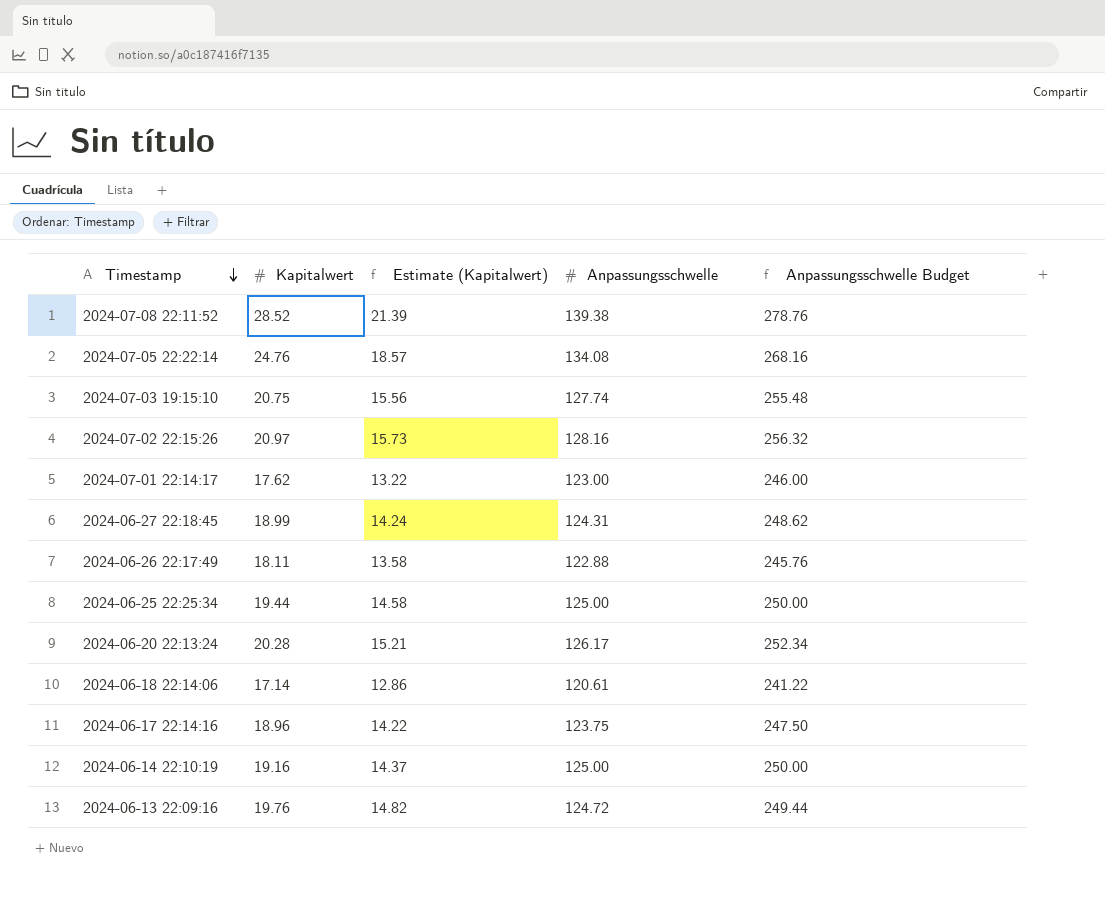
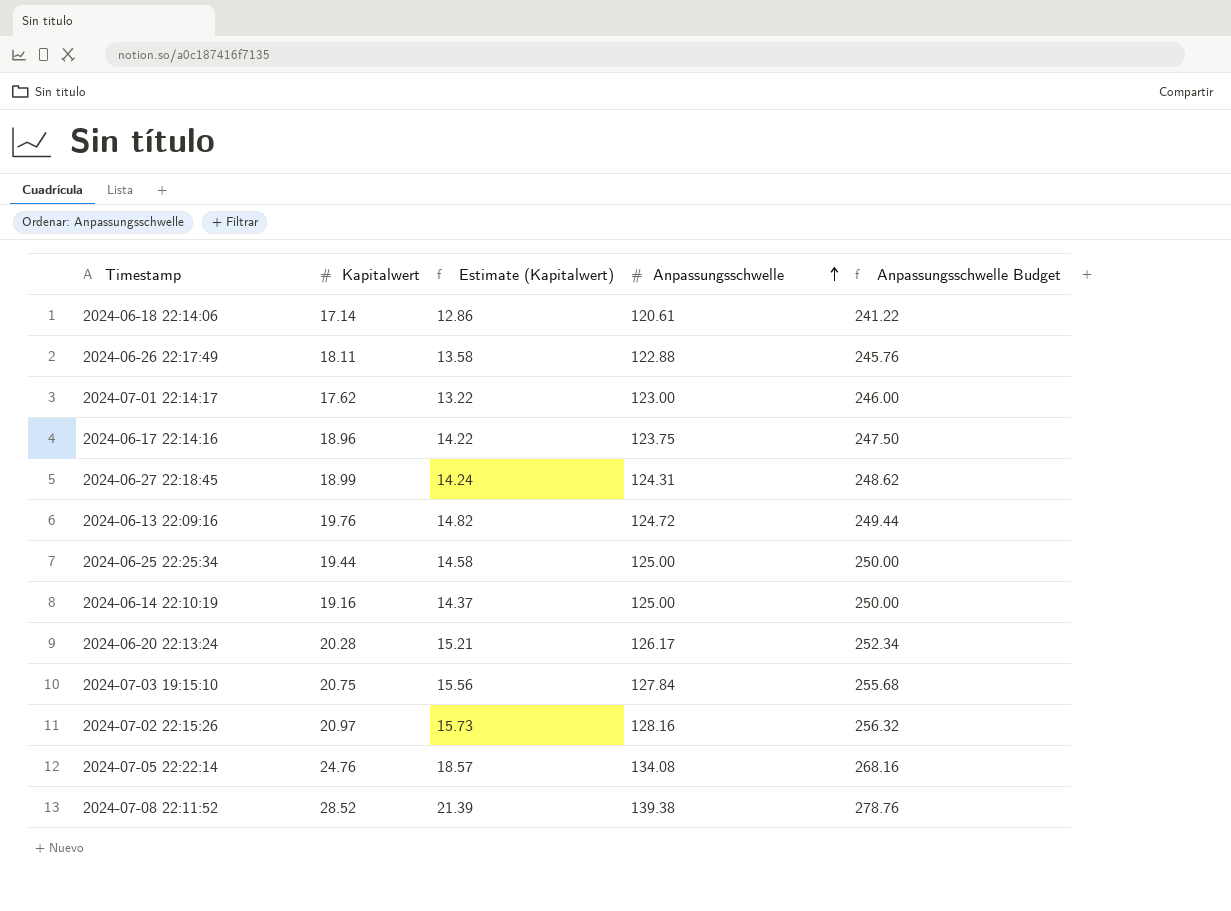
row order: Timestamp descending -> Anpassungsschwelle ascending
2024-07-03 19:15:10 | Anpassungsschwelle: 127.74 -> 127.84
2024-07-03 19:15:10 | Anpassungsschwelle Budget: 255.48 -> 255.68

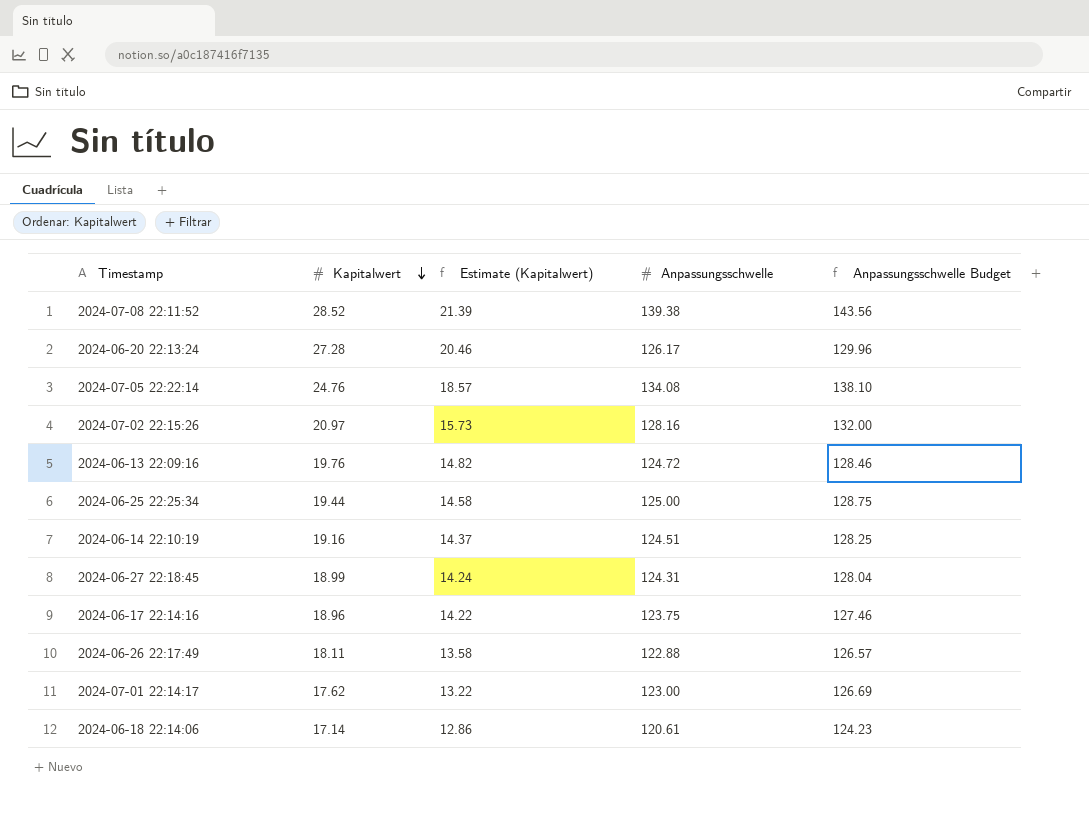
row order: Anpassungsschwelle ascending -> Kapitalwert descending
column Anpassungsschwelle Budget | formula: [Anpassungsschwelle] * 2 -> [Anpassungsschwelle] * 1.03
row 2024-07-03 19:15:10: 20.75 | 15.56 | 127.84 | 255.68 -> none
2024-06-20 22:13:24 | Kapitalwert: 20.28 -> 27.28
2024-06-20 22:13:24 | Estimate (Kapitalwert): 15.21 -> 20.46
2024-06-14 22:10:19 | Anpassungsschwelle: 125.00 -> 124.51

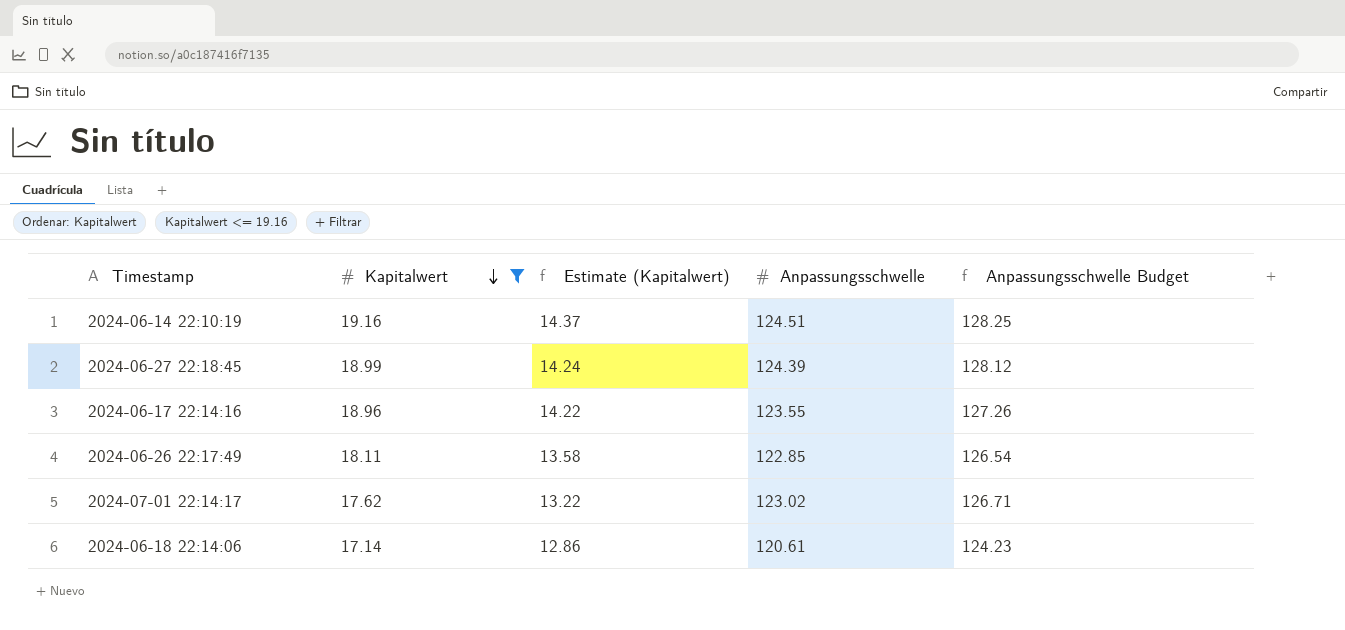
filter: none -> Kapitalwert <= 19.16
2024-06-27 22:18:45 | Anpassungsschwelle: 124.31 -> 124.39
2024-06-27 22:18:45 | Anpassungsschwelle Budget: 128.04 -> 128.12
2024-06-17 22:14:16 | Anpassungsschwelle: 123.75 -> 123.55
2024-06-17 22:14:16 | Anpassungsschwelle Budget: 127.46 -> 127.26
2024-06-26 22:17:49 | Anpassungsschwelle: 122.88 -> 122.85
2024-06-26 22:17:49 | Anpassungsschwelle Budget: 126.57 -> 126.54
2024-07-01 22:14:17 | Anpassungsschwelle: 123.00 -> 123.02
2024-07-01 22:14:17 | Anpassungsschwelle Budget: 126.69 -> 126.71

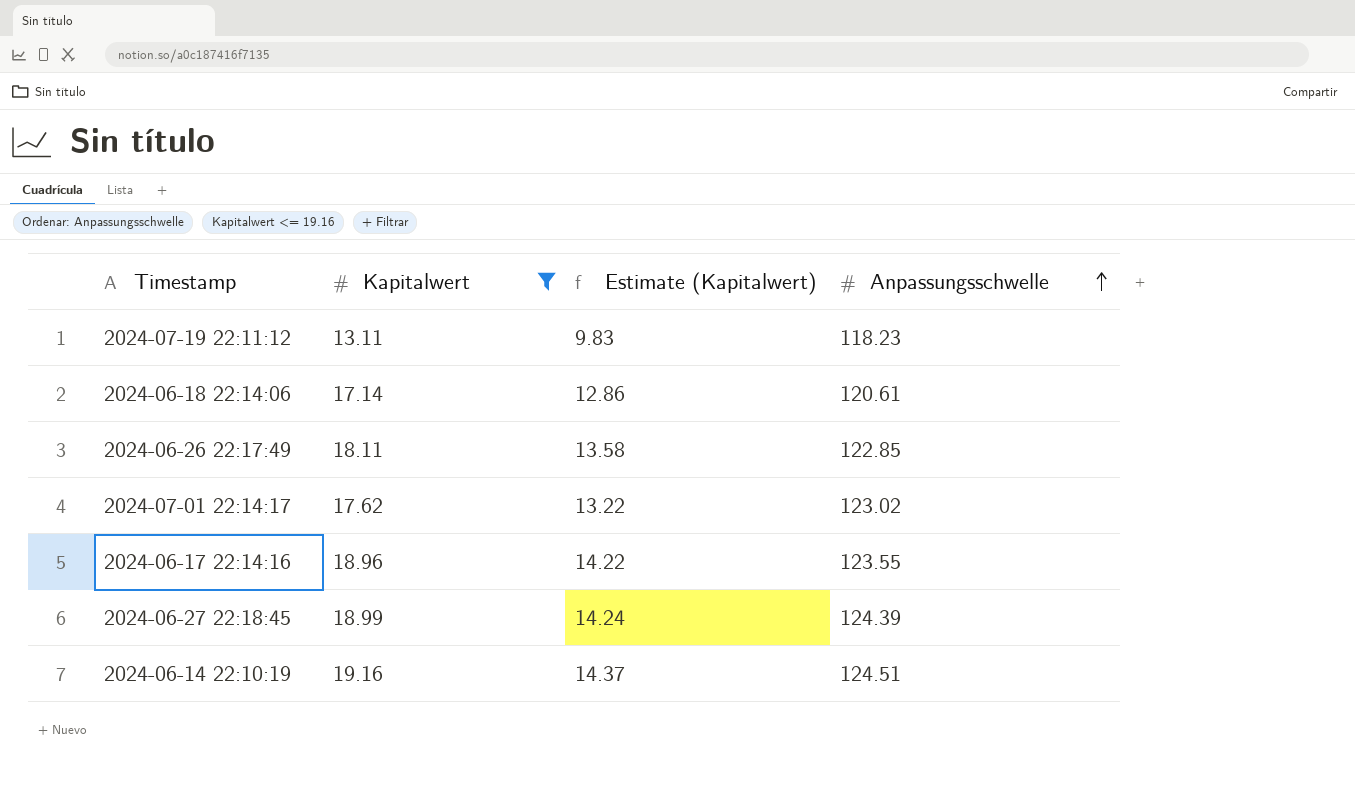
row order: Kapitalwert descending -> Anpassungsschwelle ascending
column Anpassungsschwelle Budget | formula: [Anpassungsschwelle] * 1.03 -> none
row 2024-07-19 22:11:12: none -> 13.11 | 9.83 | 118.23

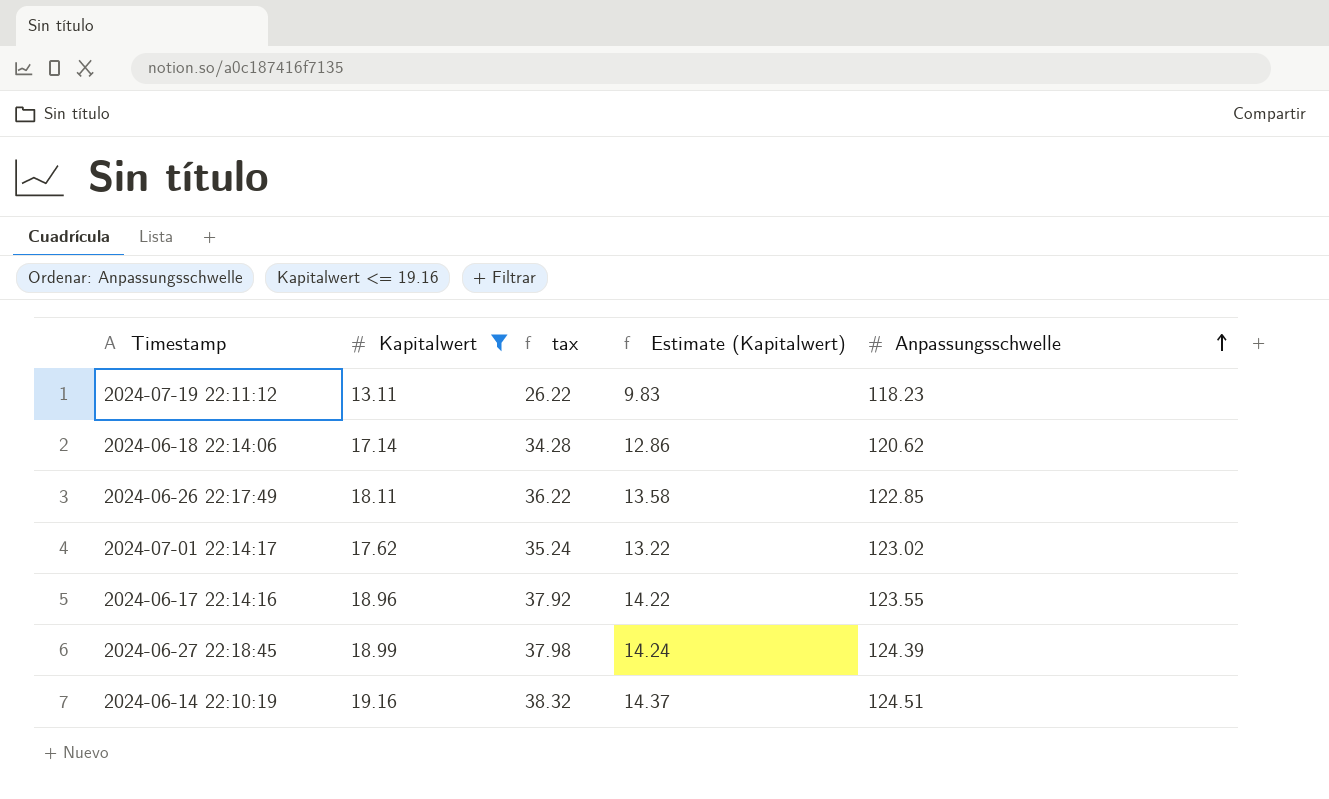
column tax | formula: none -> [Kapitalwert] * 2
2024-06-18 22:14:06 | Anpassungsschwelle: 120.61 -> 120.62

